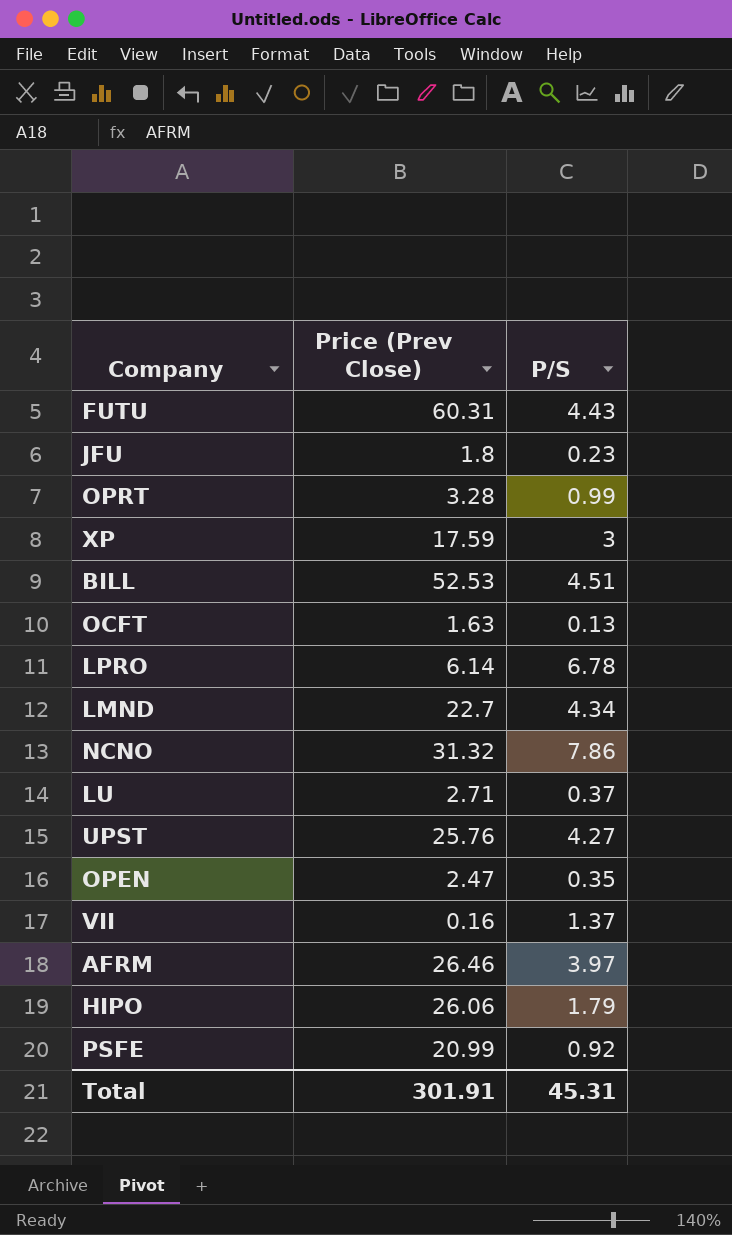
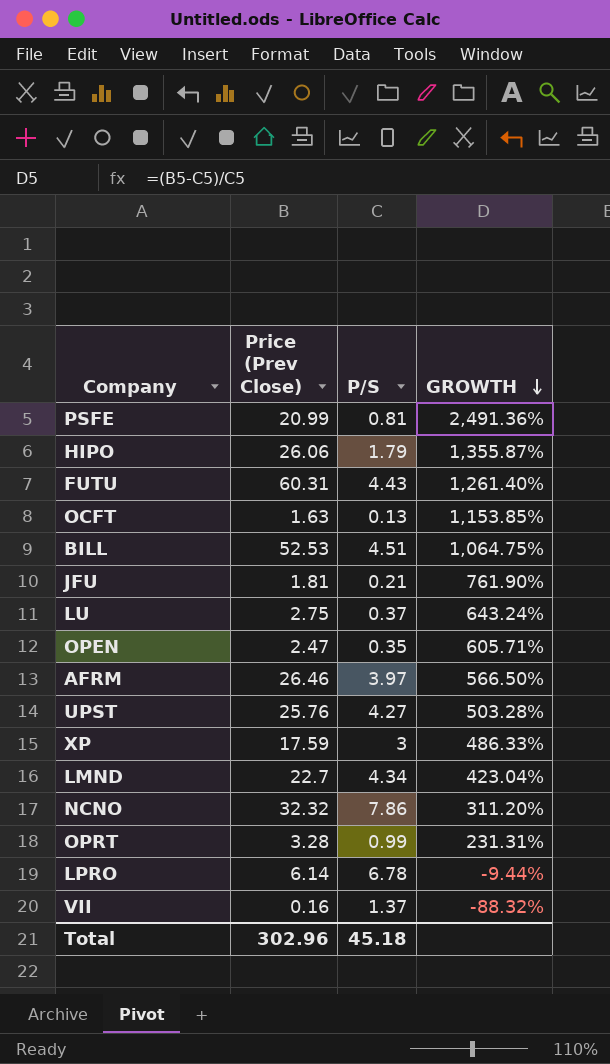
row order: none -> GROWTH descending
column GROWTH | formula: none -> ([Price (Prev Close)] - [P/S]) / [P/S]
PSFE | P/S: 0.92 -> 0.81
JFU | Price (Prev Close): 1.8 -> 1.81
JFU | P/S: 0.23 -> 0.21
LU | Price (Prev Close): 2.71 -> 2.75
NCNO | Price (Prev Close): 31.32 -> 32.32
Total | Price (Prev Close): 301.91 -> 302.96
Total | P/S: 45.31 -> 45.18

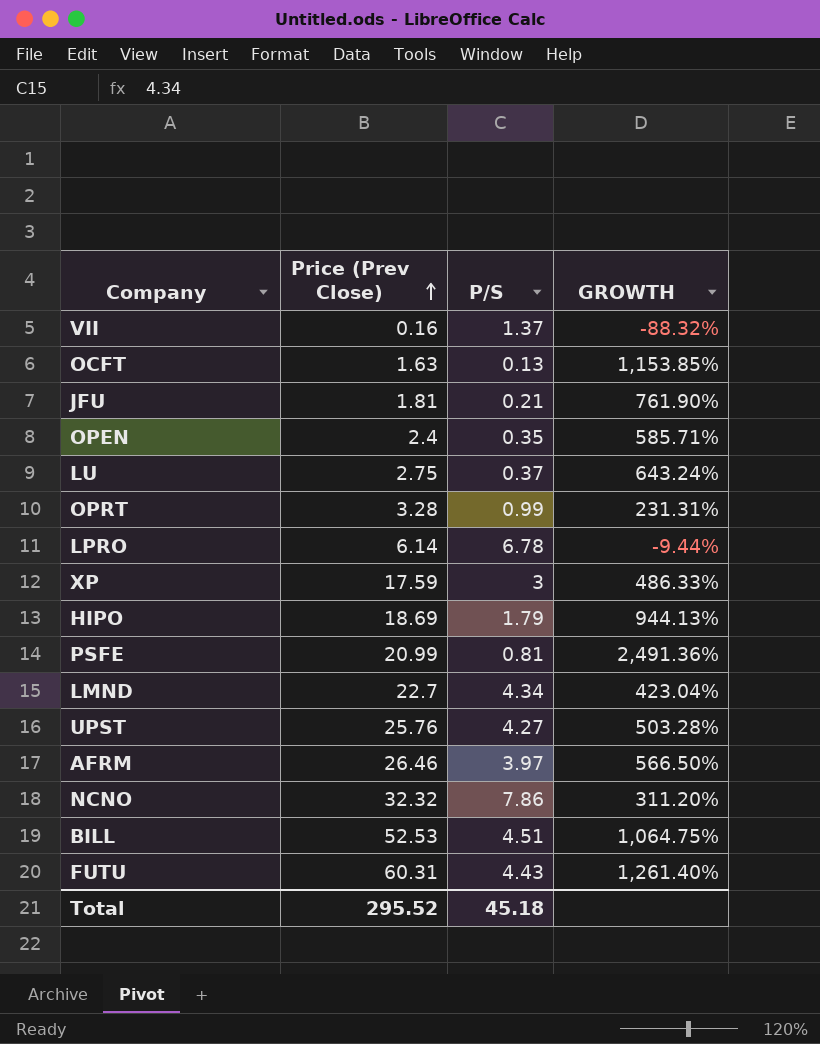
row order: GROWTH descending -> Price (Prev Close) ascending
OPEN | Price (Prev Close): 2.47 -> 2.4
OPEN | GROWTH: 605.71% -> 585.71%
HIPO | Price (Prev Close): 26.06 -> 18.69
HIPO | GROWTH: 1,355.87% -> 944.13%
Total | Price (Prev Close): 302.96 -> 295.52

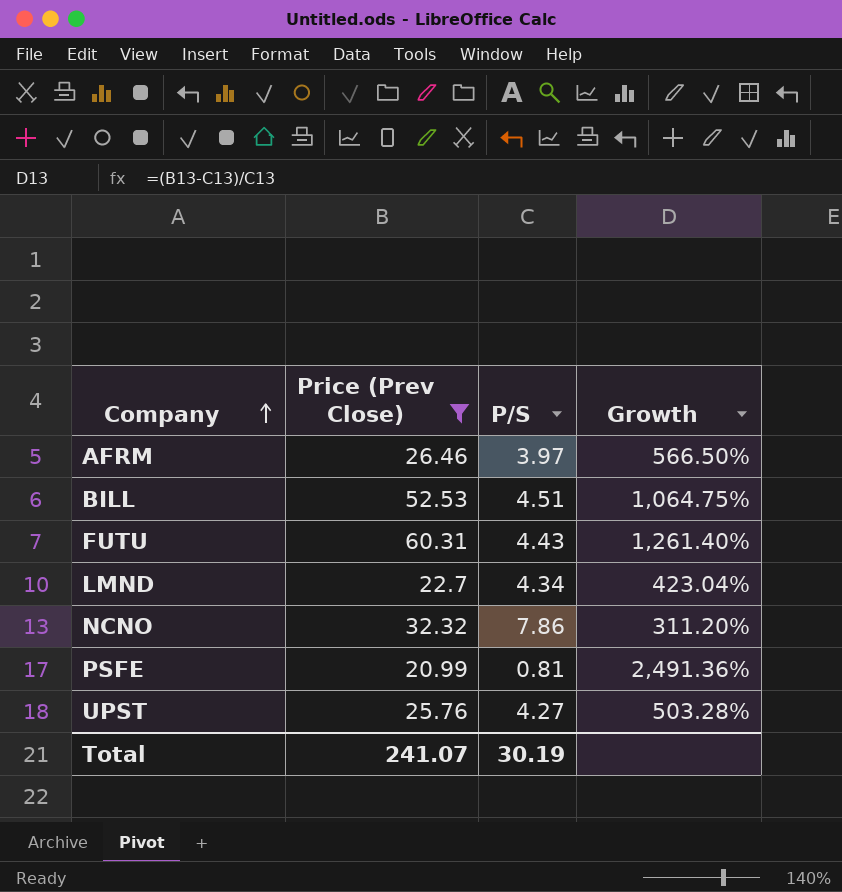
filter: none -> Price (Prev Close) >= 20.99
row order: Price (Prev Close) ascending -> Company ascending
column name: GROWTH -> Growth
Total | Price (Prev Close): 295.52 -> 241.07
Total | P/S: 45.18 -> 30.19

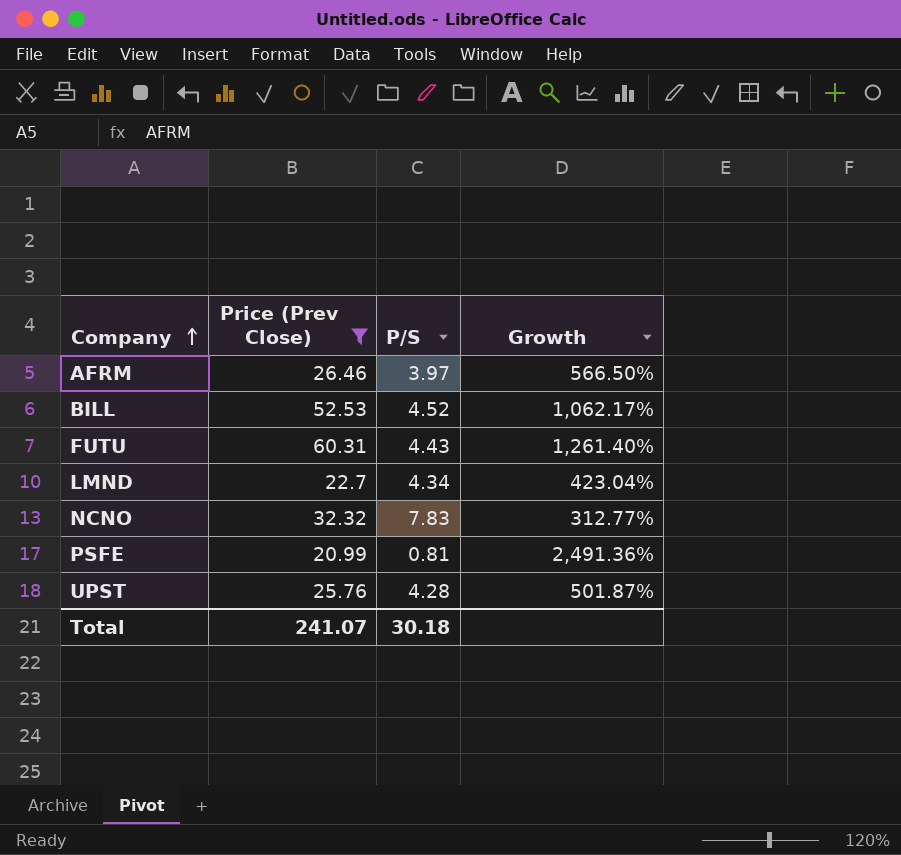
BILL | P/S: 4.51 -> 4.52
BILL | Growth: 1,064.75% -> 1,062.17%
NCNO | P/S: 7.86 -> 7.83
NCNO | Growth: 311.20% -> 312.77%
UPST | P/S: 4.27 -> 4.28
UPST | Growth: 503.28% -> 501.87%
Total | P/S: 30.19 -> 30.18

